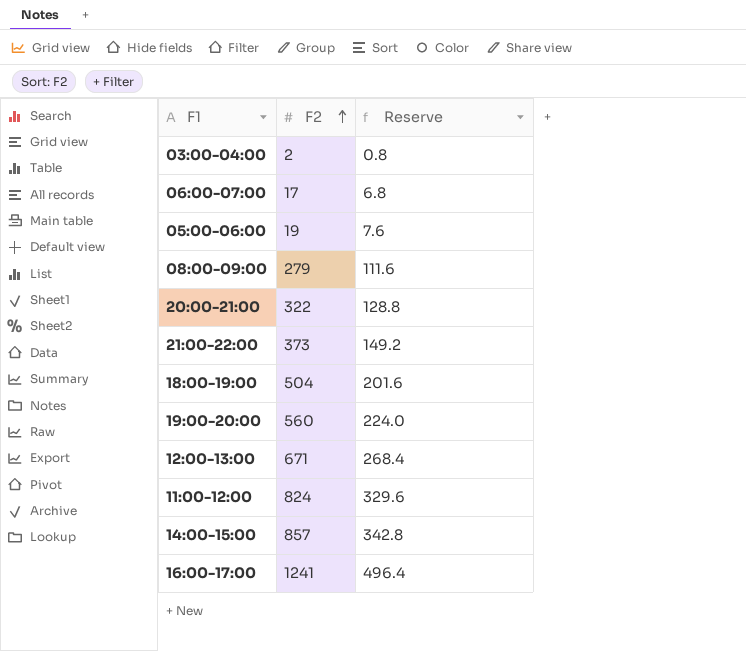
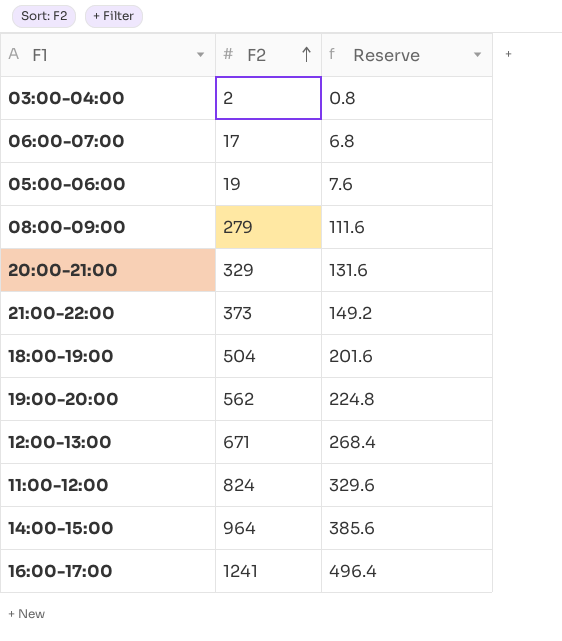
20:00-21:00 | F2: 322 -> 329
20:00-21:00 | Reserve: 128.8 -> 131.6
19:00-20:00 | F2: 560 -> 562
19:00-20:00 | Reserve: 224.0 -> 224.8
14:00-15:00 | F2: 857 -> 964
14:00-15:00 | Reserve: 342.8 -> 385.6

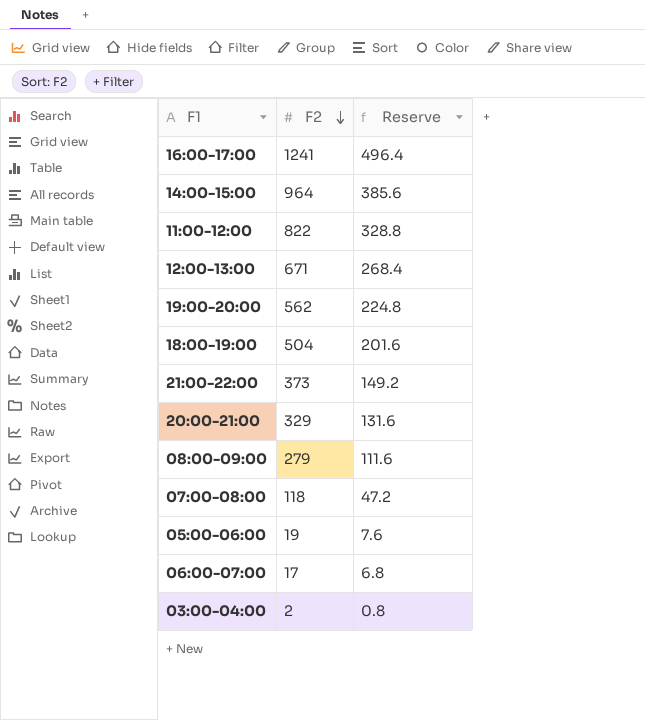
row order: F2 ascending -> F2 descending
11:00-12:00 | F2: 824 -> 822
11:00-12:00 | Reserve: 329.6 -> 328.8
row 07:00-08:00: none -> 118 | 47.2

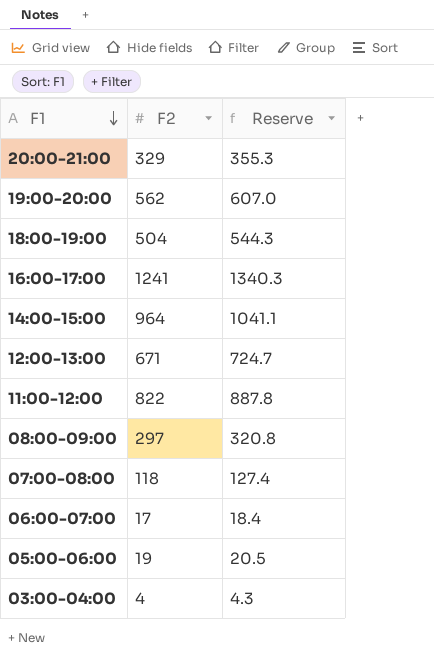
row order: F2 descending -> F1 descending
column Reserve | formula: [F2] * 0.4 -> [F2] * 1.08
row 21:00-22:00: 373 | 149.2 -> none
08:00-09:00 | F2: 279 -> 297
03:00-04:00 | F2: 2 -> 4

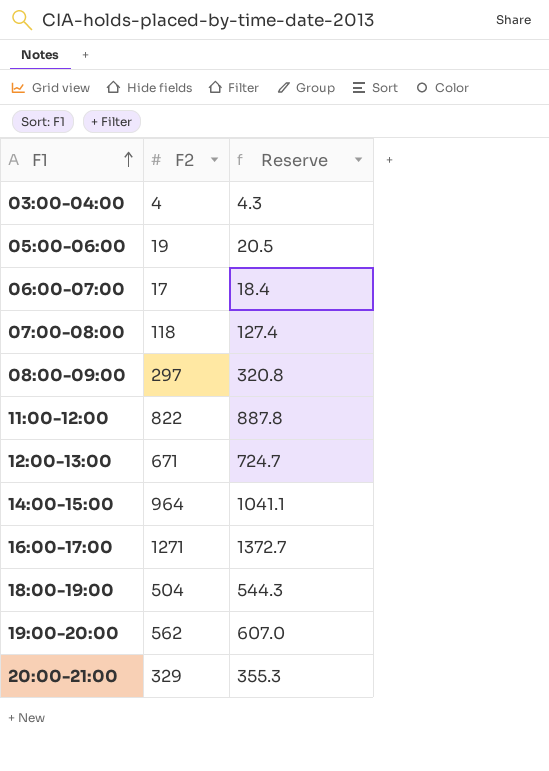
row order: F1 descending -> F1 ascending
16:00-17:00 | F2: 1241 -> 1271
16:00-17:00 | Reserve: 1340.3 -> 1372.7

